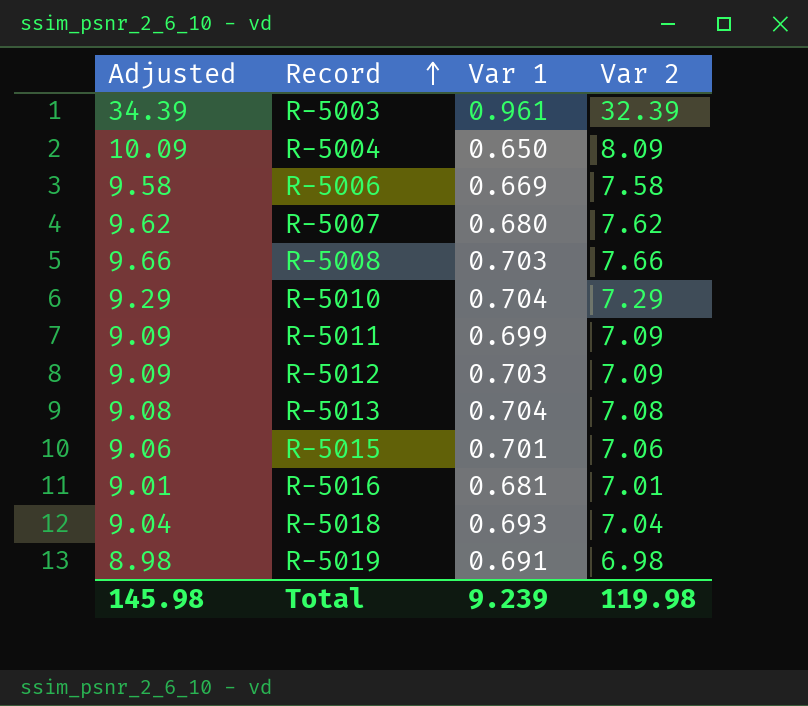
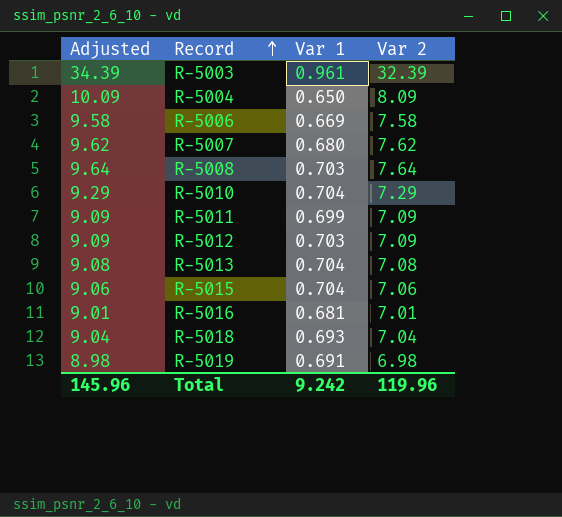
R-5008 | Adjusted: 9.66 -> 9.64
R-5008 | Var 2: 7.66 -> 7.64
R-5015 | Var 1: 0.701 -> 0.704
Total | Adjusted: 145.98 -> 145.96
Total | Var 1: 9.239 -> 9.242
Total | Var 2: 119.98 -> 119.96

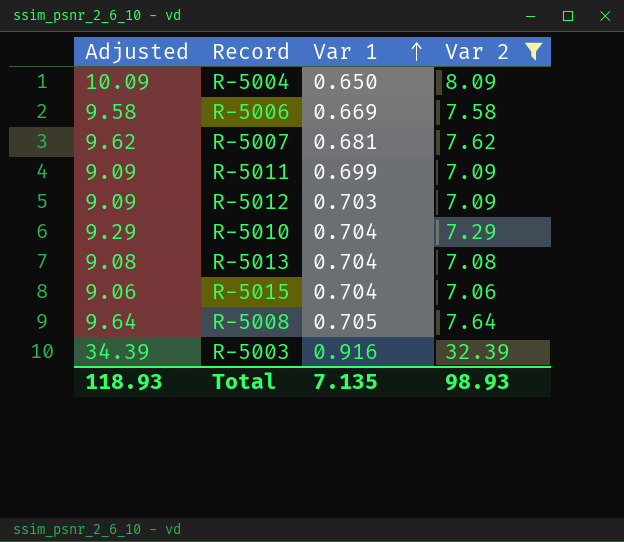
filter: none -> Var 2 >= 7.06
row order: Record ascending -> Var 1 ascending
R-5007 | Var 1: 0.680 -> 0.681
R-5008 | Var 1: 0.703 -> 0.705
R-5003 | Var 1: 0.961 -> 0.916
Total | Adjusted: 145.96 -> 118.93
Total | Var 1: 9.242 -> 7.135
Total | Var 2: 119.96 -> 98.93

